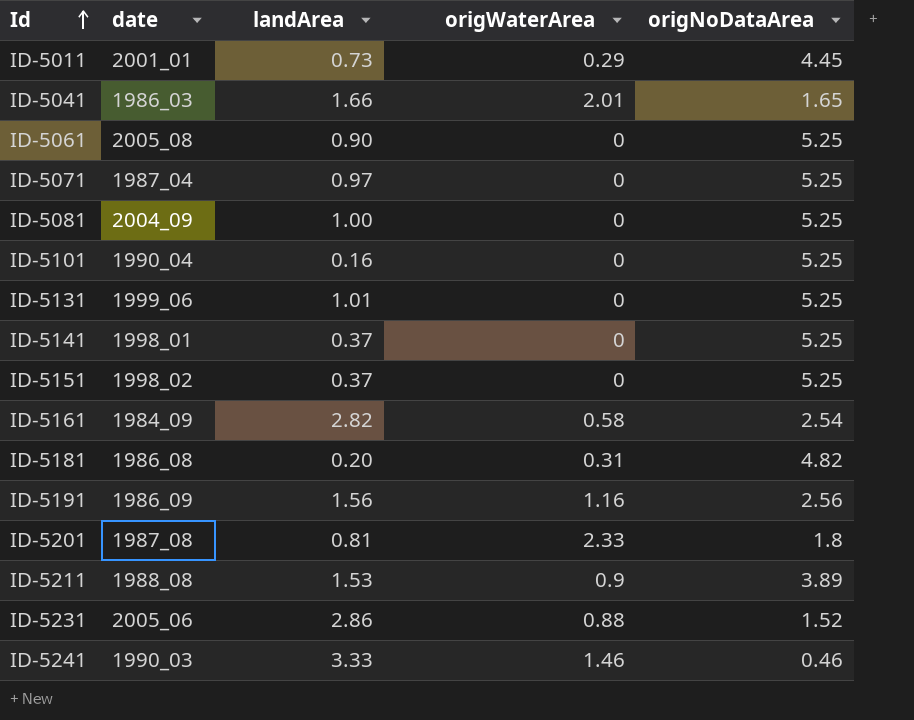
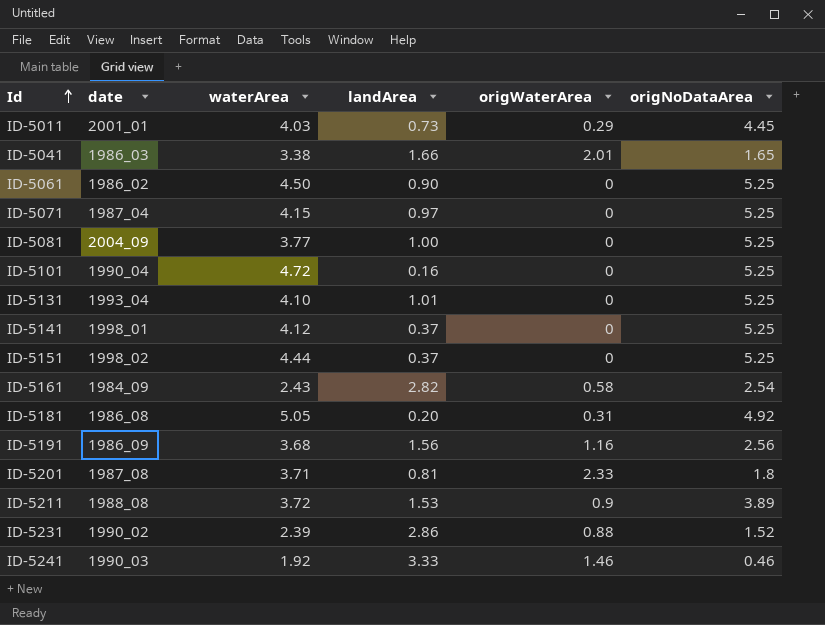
column waterArea | position: none -> 3
ID-5061 | date: 2005_08 -> 1986_02
ID-5131 | date: 1999_06 -> 1993_04
ID-5181 | origNoDataArea: 4.82 -> 4.92
ID-5231 | date: 2005_06 -> 1990_02

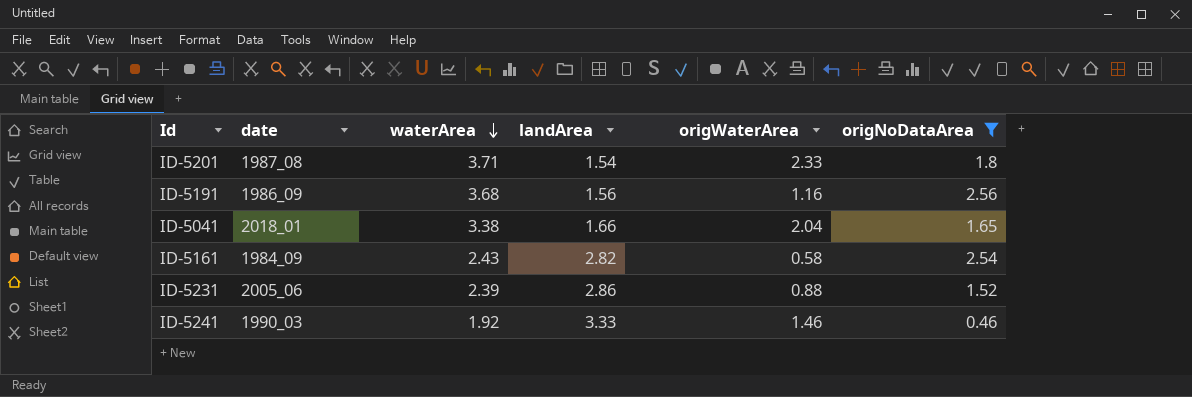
filter: none -> origNoDataArea <= 2.56
row order: Id ascending -> waterArea descending
ID-5201 | landArea: 0.81 -> 1.54
ID-5041 | date: 1986_03 -> 2018_01
ID-5041 | origWaterArea: 2.01 -> 2.04
ID-5231 | date: 1990_02 -> 2005_06

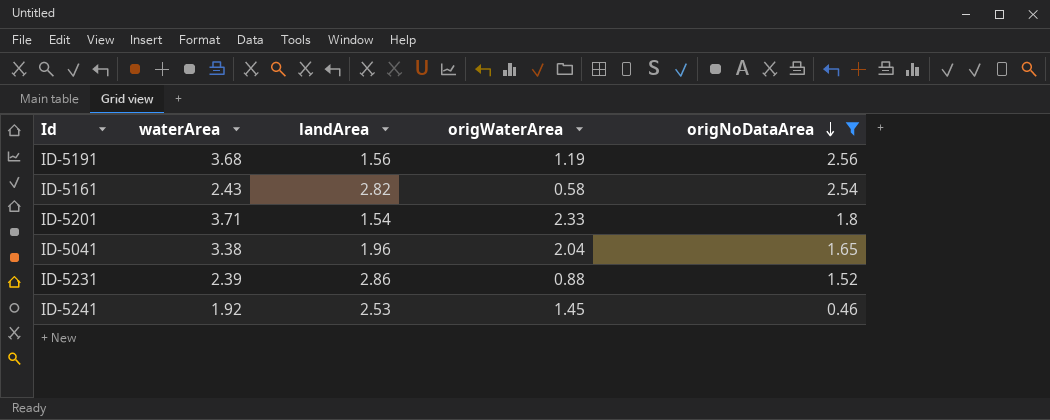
row order: waterArea descending -> origNoDataArea descending
column date | position: 2 -> none
ID-5191 | origWaterArea: 1.16 -> 1.19
ID-5041 | landArea: 1.66 -> 1.96
ID-5241 | landArea: 3.33 -> 2.53
ID-5241 | origWaterArea: 1.46 -> 1.45

